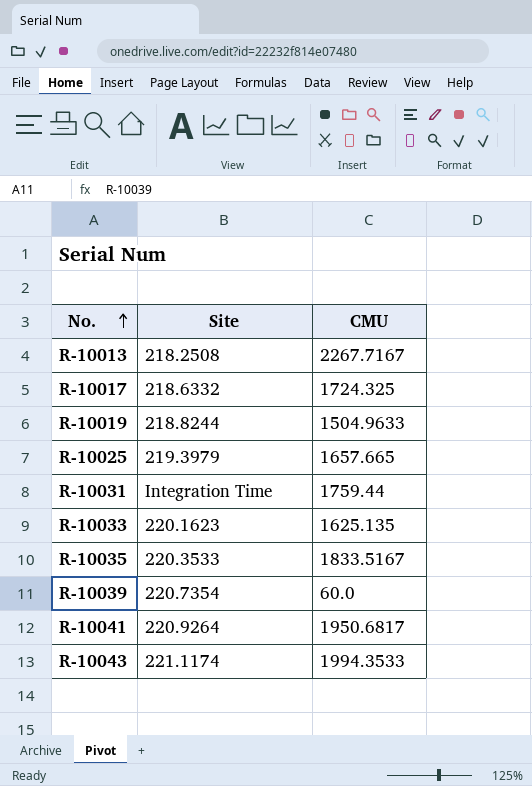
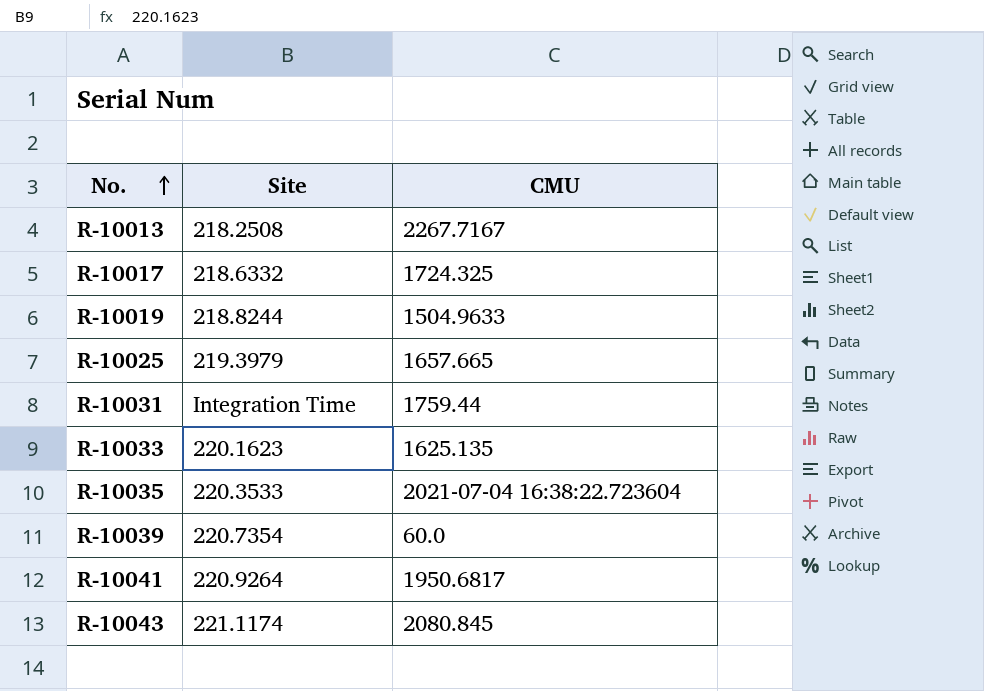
R-10035 | CMU: 1833.5167 -> 2021-07-04 16:38:22.723604
R-10043 | CMU: 1994.3533 -> 2080.845

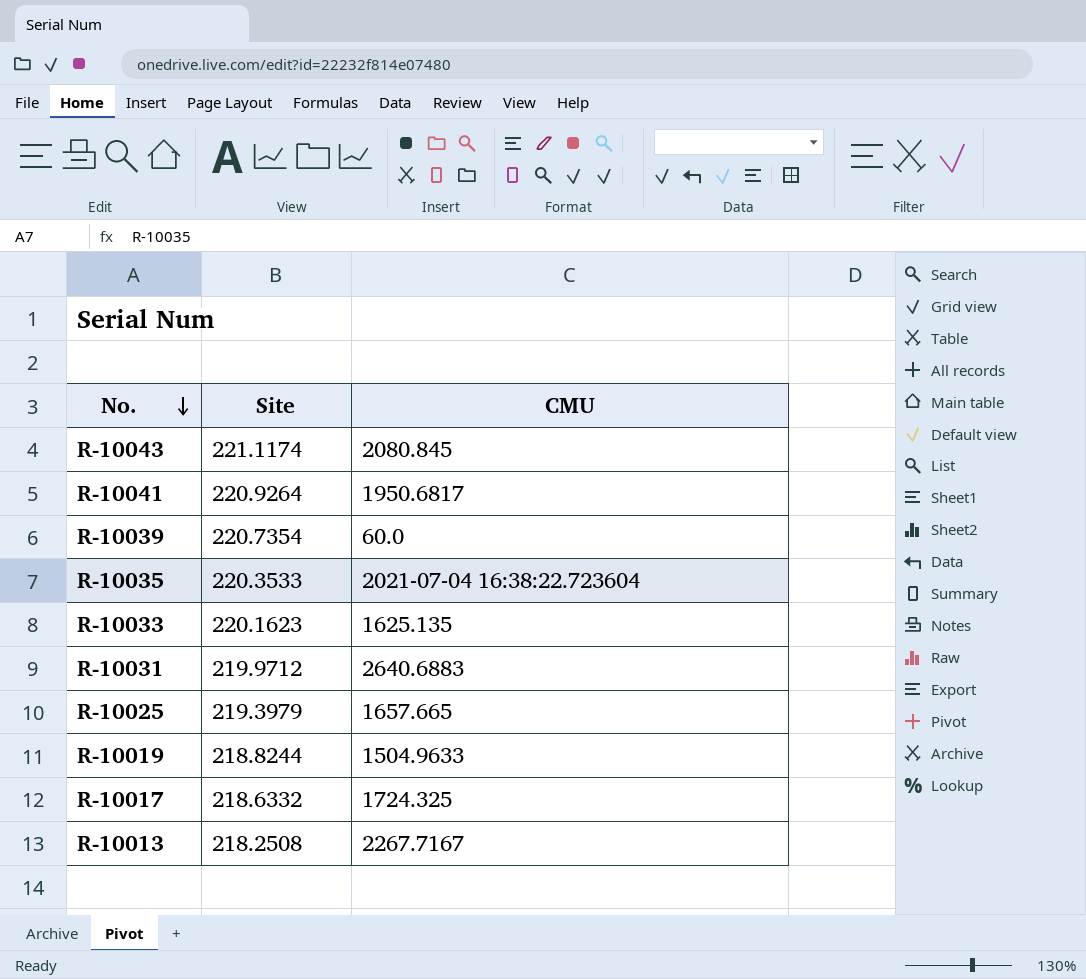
row order: No. ascending -> No. descending
R-10031 | Site: Integration Time -> 219.9712
R-10031 | CMU: 1759.44 -> 2640.6883

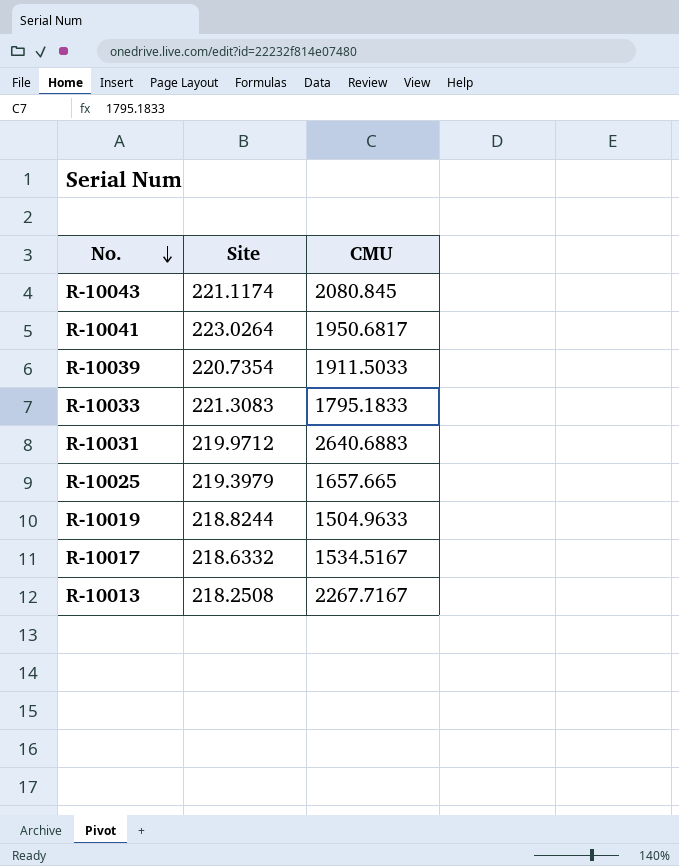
row R-10035: 220.3533 | 2021-07-04 16:38:22.723604 -> none
R-10041 | Site: 220.9264 -> 223.0264
R-10039 | CMU: 60.0 -> 1911.5033
R-10033 | Site: 220.1623 -> 221.3083
R-10033 | CMU: 1625.135 -> 1795.1833
R-10017 | CMU: 1724.325 -> 1534.5167

